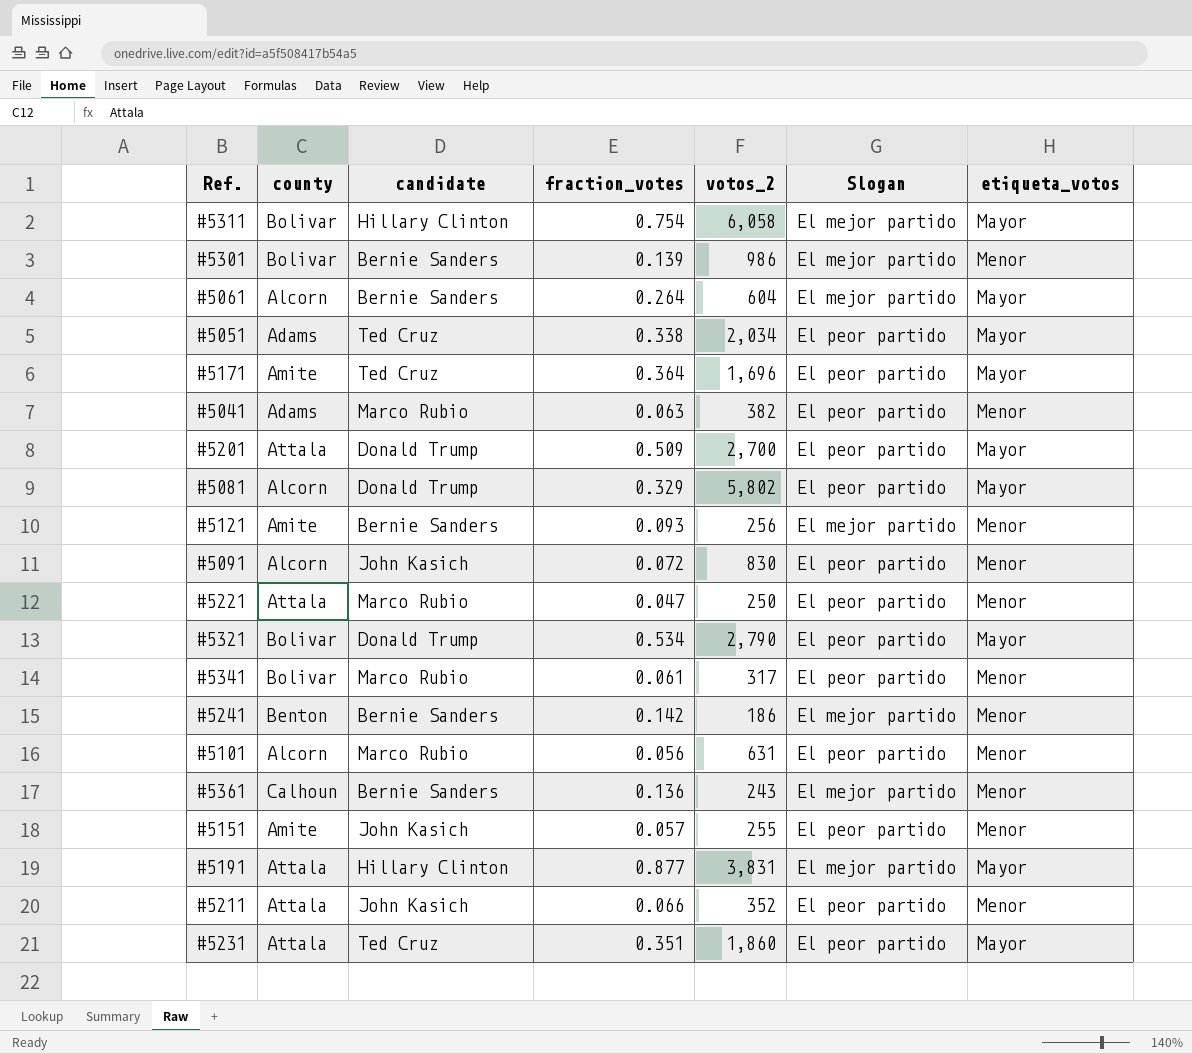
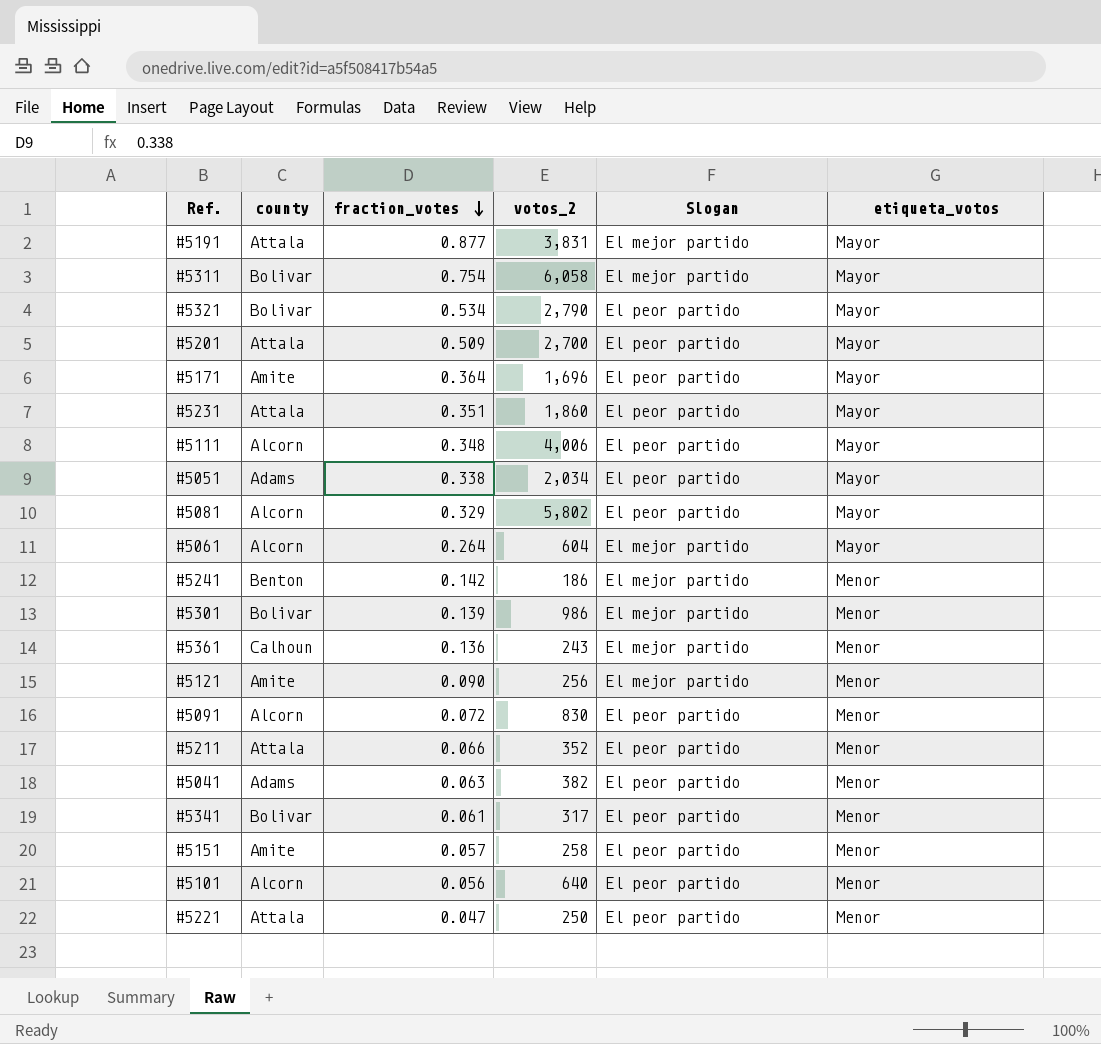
row order: none -> fraction_votes descending
column candidate | position: 3 -> none
row #5111: none -> Alcorn | 0.348 | 4,006 | El peor partido | Mayor
#5121 | fraction_votes: 0.093 -> 0.090
#5151 | votos_2: 255 -> 258
#5101 | votos_2: 631 -> 640

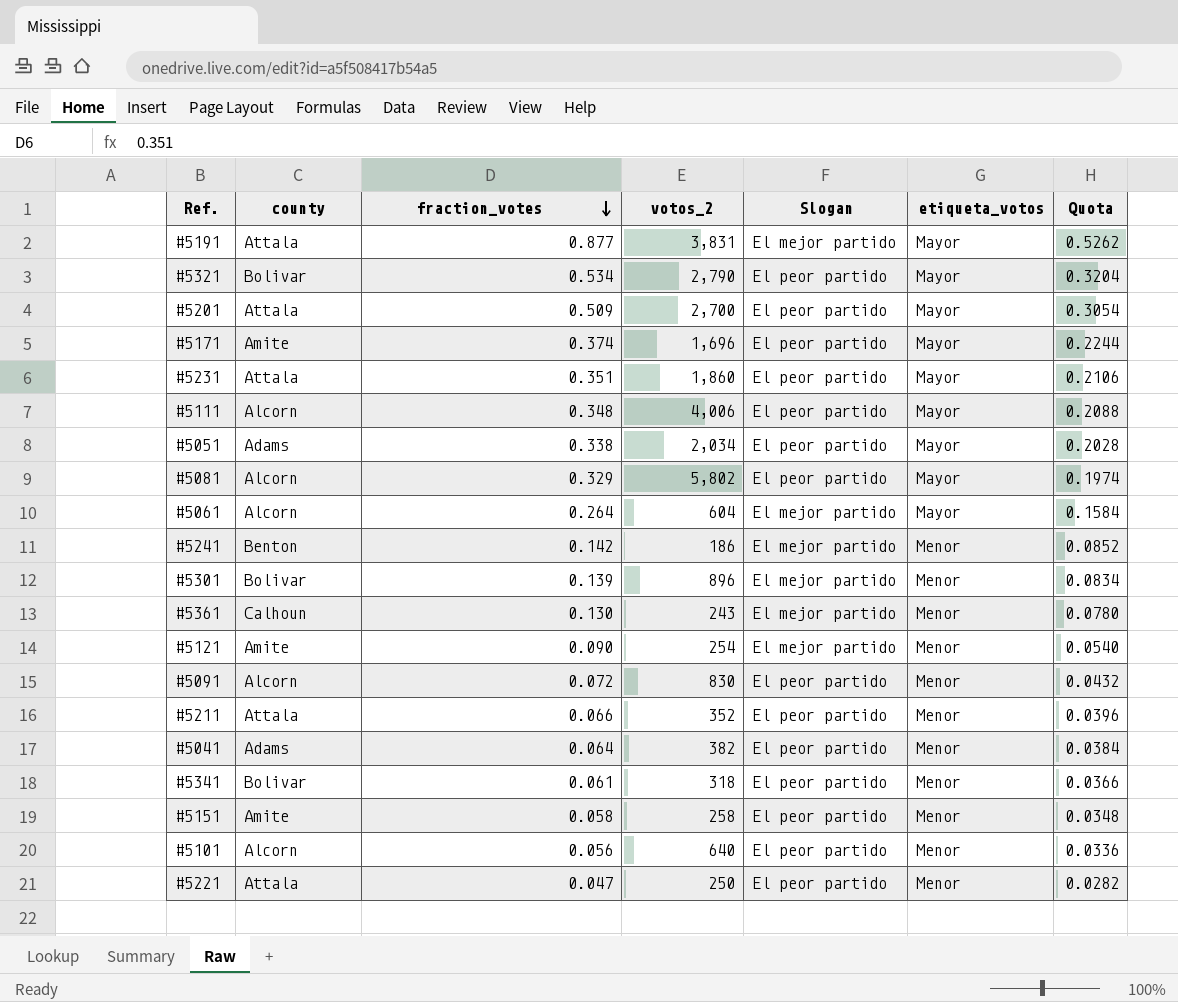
column Quota | formula: none -> [fraction_votes] * 0.6
row #5311: Bolivar | 0.754 | 6,058 | El mejor partido | Mayor -> none
#5171 | fraction_votes: 0.364 -> 0.374
#5301 | votos_2: 986 -> 896
#5361 | fraction_votes: 0.136 -> 0.130
#5121 | votos_2: 256 -> 254
#5041 | fraction_votes: 0.063 -> 0.064
#5341 | votos_2: 317 -> 318
#5151 | fraction_votes: 0.057 -> 0.058

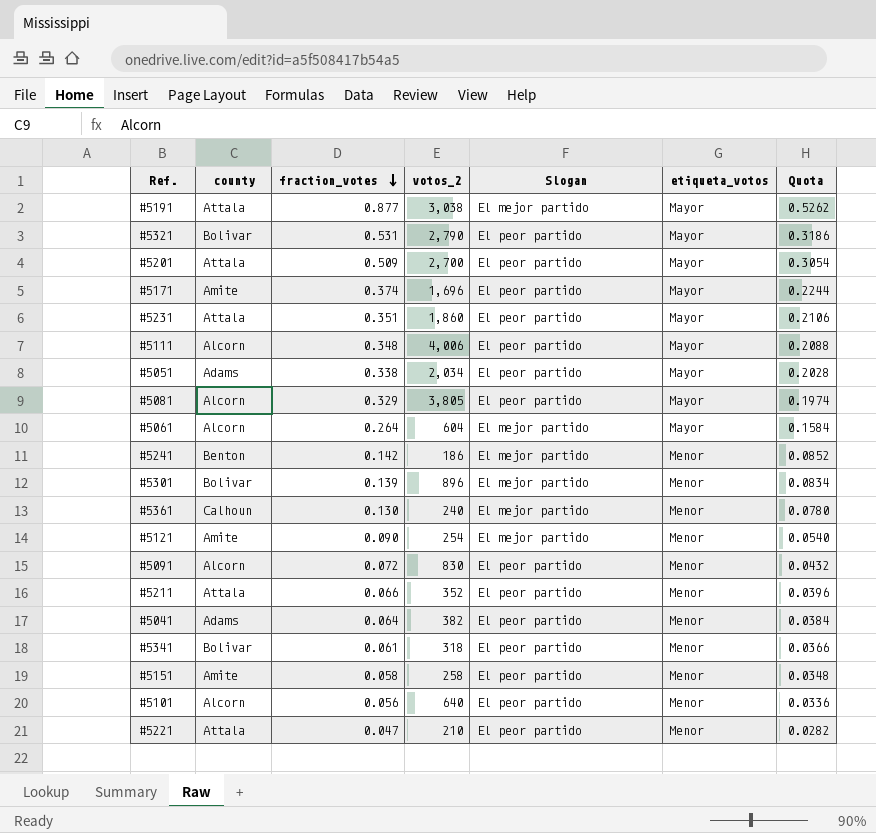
#5191 | votos_2: 3,831 -> 3,038
#5321 | fraction_votes: 0.534 -> 0.531
#5321 | Quota: 0.3204 -> 0.3186
#5081 | votos_2: 5,802 -> 3,805
#5361 | votos_2: 243 -> 240
#5221 | votos_2: 250 -> 210

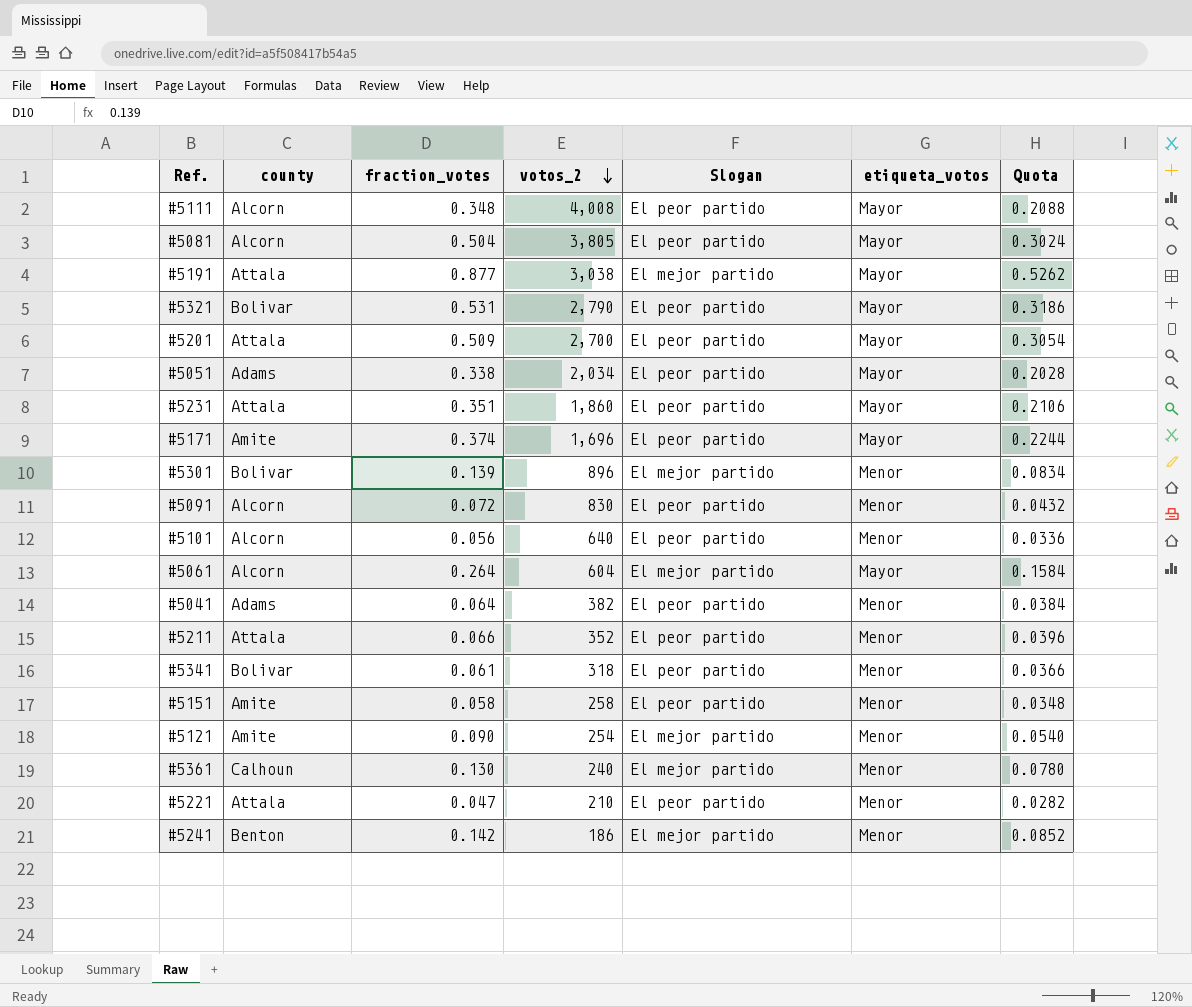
row order: fraction_votes descending -> votos_2 descending
#5111 | votos_2: 4,006 -> 4,008
#5081 | fraction_votes: 0.329 -> 0.504
#5081 | Quota: 0.1974 -> 0.3024

